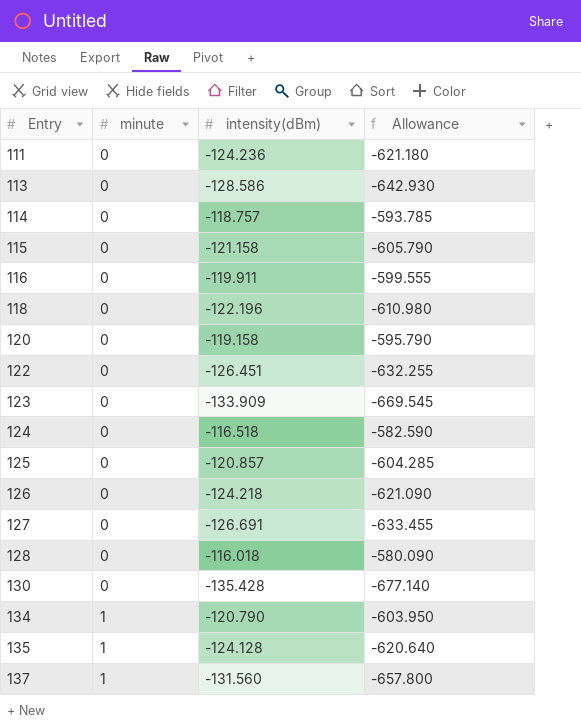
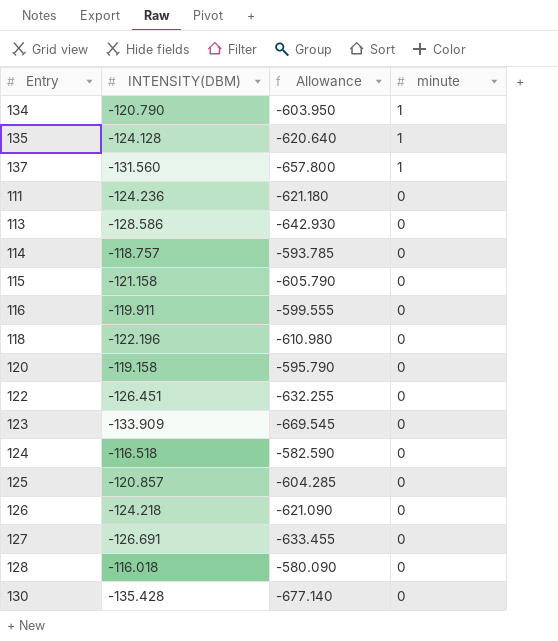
row order: Entry ascending -> minute descending
column name: intensity(dBm) -> INTENSITY(DBM)
column minute | position: 2 -> 4

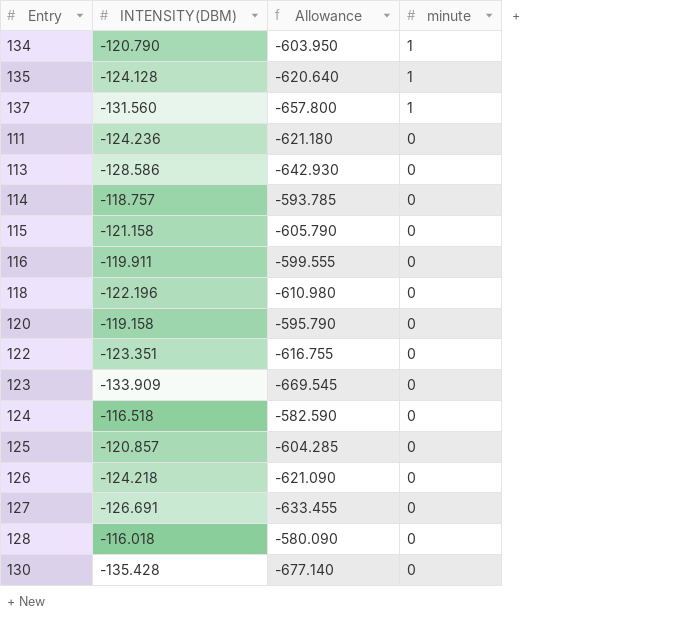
122 | INTENSITY(DBM): -126.451 -> -123.351
122 | Allowance: -632.255 -> -616.755

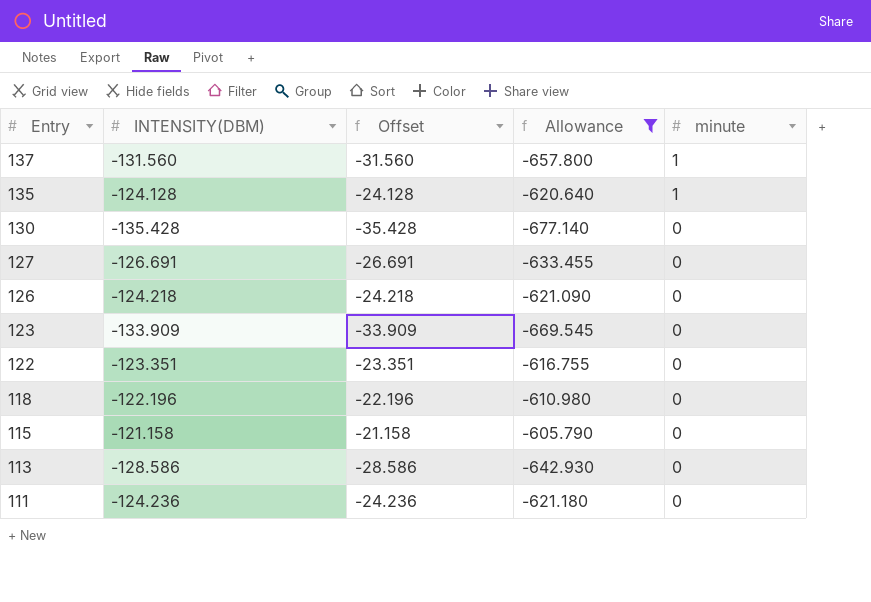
filter: none -> Allowance <= -605.790
row order: minute descending -> Entry descending
column Offset | formula: none -> [INTENSITY(DBM)] + 100

